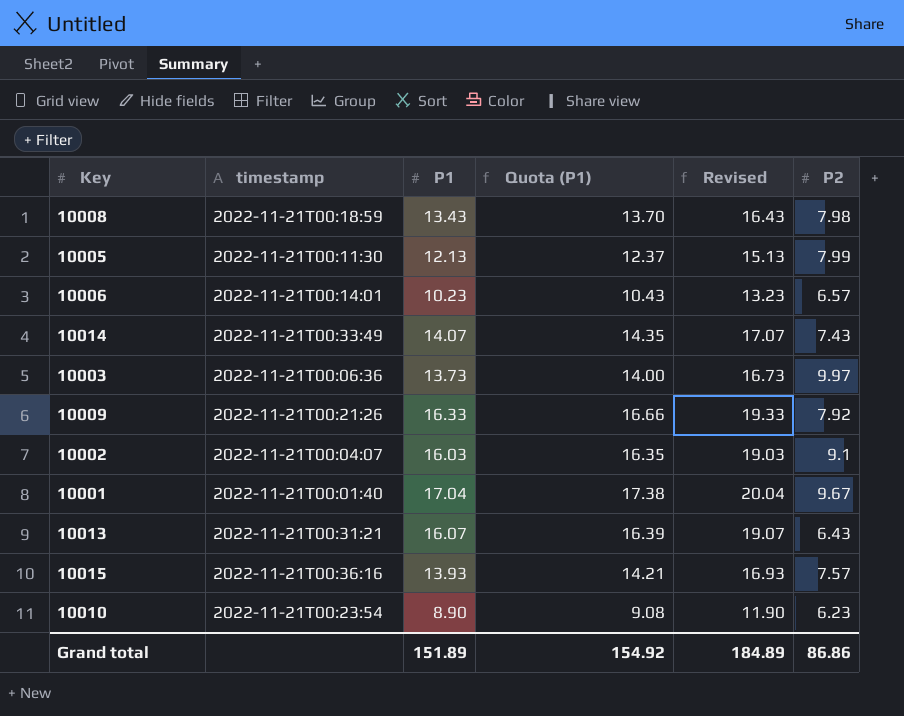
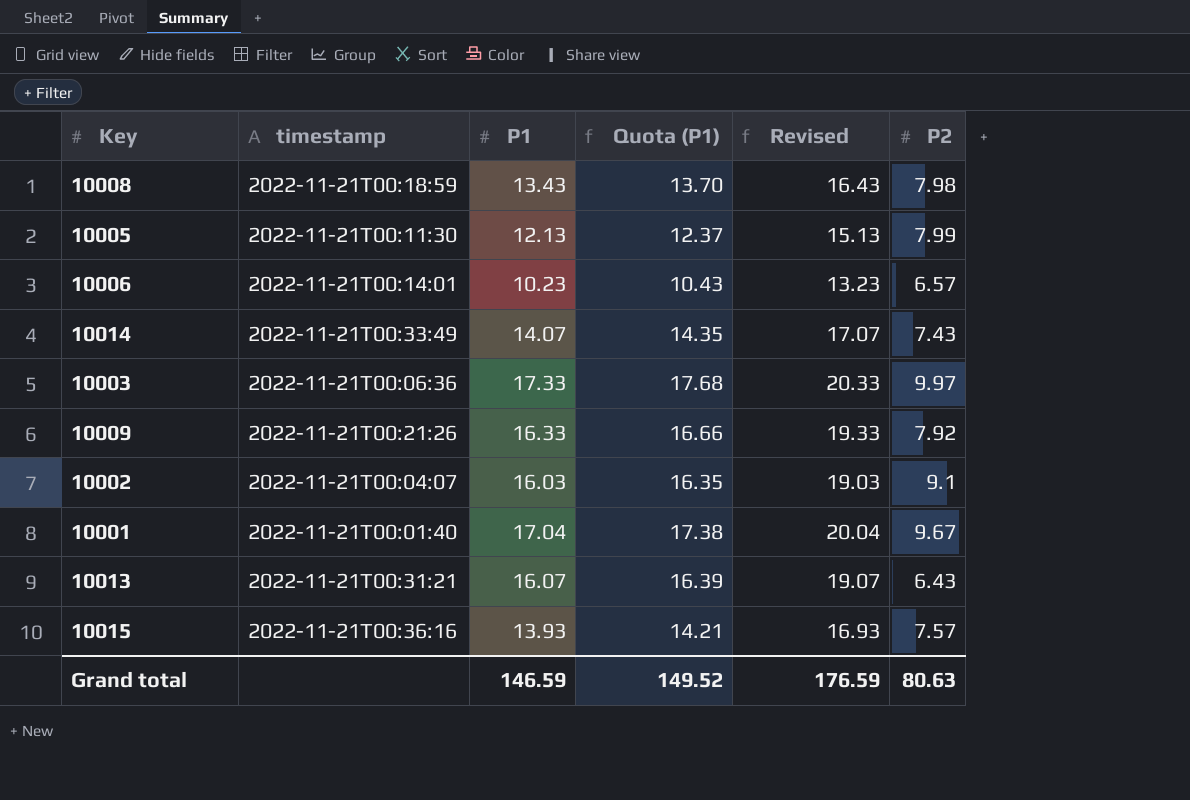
row 10010: 2022-11-21T00:23:54 | 8.90 | 9.08 | 11.90 | 6.23 -> none
10003 | P1: 13.73 -> 17.33
10003 | Quota (P1): 14.00 -> 17.68
10003 | Revised: 16.73 -> 20.33
Grand total | P1: 151.89 -> 146.59
Grand total | Quota (P1): 154.92 -> 149.52
Grand total | Revised: 184.89 -> 176.59
Grand total | P2: 86.86 -> 80.63

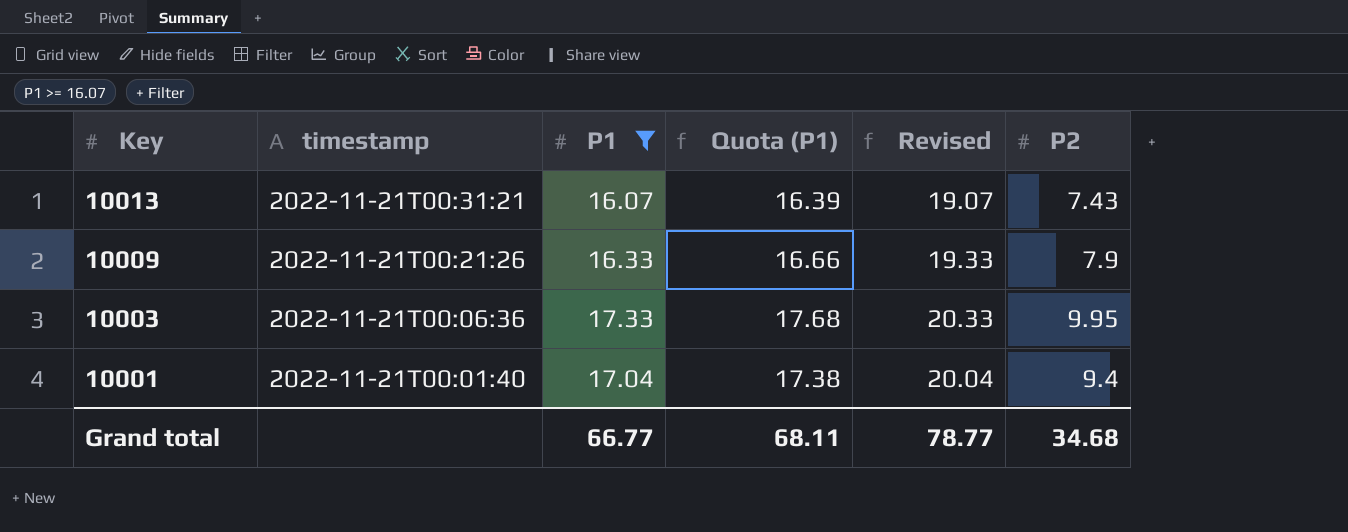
filter: none -> P1 >= 16.07
row order: none -> Key descending
10013 | P2: 6.43 -> 7.43
10009 | P2: 7.92 -> 7.9
10003 | P2: 9.97 -> 9.95
10001 | P2: 9.67 -> 9.4
Grand total | P1: 146.59 -> 66.77
Grand total | Quota (P1): 149.52 -> 68.11
Grand total | Revised: 176.59 -> 78.77
Grand total | P2: 80.63 -> 34.68

